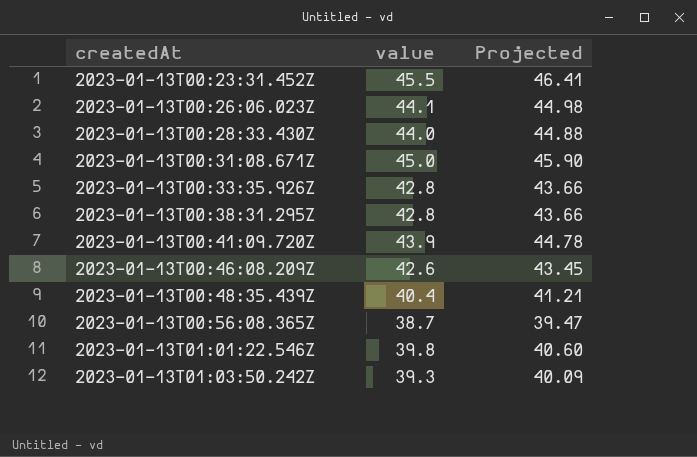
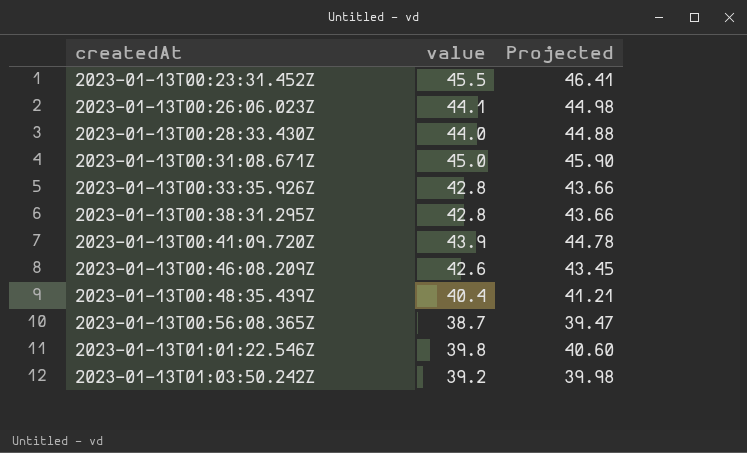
2023-01-13T01:03:50.242Z | value: 39.3 -> 39.2
2023-01-13T01:03:50.242Z | Projected: 40.09 -> 39.98

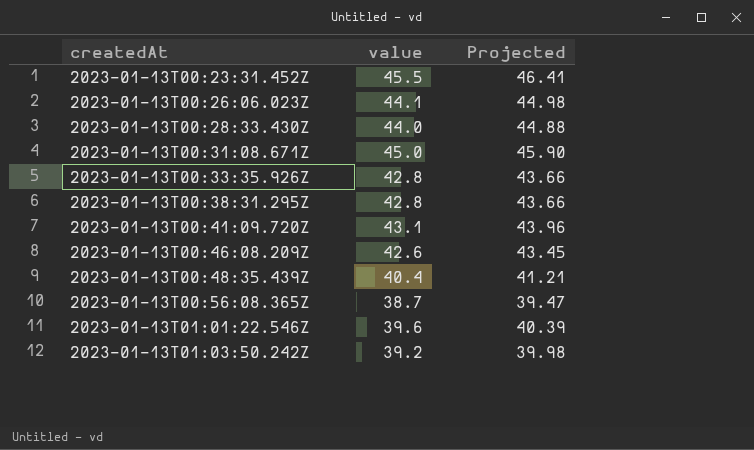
2023-01-13T00:41:09.720Z | value: 43.9 -> 43.1
2023-01-13T00:41:09.720Z | Projected: 44.78 -> 43.96
2023-01-13T01:01:22.546Z | value: 39.8 -> 39.6
2023-01-13T01:01:22.546Z | Projected: 40.60 -> 40.39

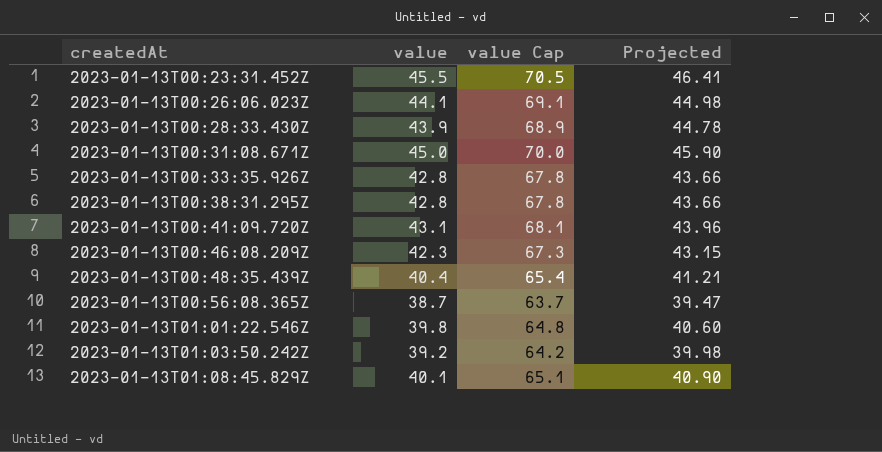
column value Cap | formula: none -> [value] + 25
2023-01-13T00:28:33.430Z | value: 44.0 -> 43.9
2023-01-13T00:28:33.430Z | Projected: 44.88 -> 44.78
2023-01-13T00:46:08.209Z | value: 42.6 -> 42.3
2023-01-13T00:46:08.209Z | Projected: 43.45 -> 43.15
2023-01-13T01:01:22.546Z | value: 39.6 -> 39.8
2023-01-13T01:01:22.546Z | Projected: 40.39 -> 40.60
row 2023-01-13T01:08:45.829Z: none -> 40.1 | 65.1 | 40.90

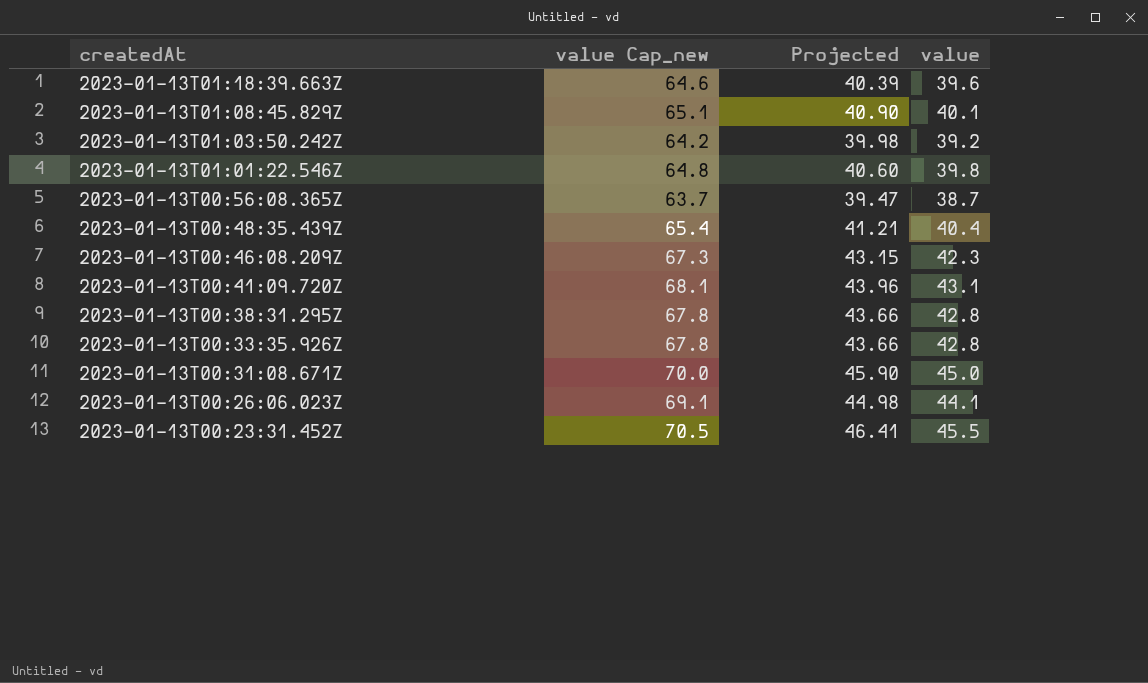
row order: createdAt ascending -> createdAt descending
column name: value Cap -> value Cap_new
column value | position: 2 -> 4
row 2023-01-13T00:28:33.430Z: 43.9 | 68.9 | 44.78 -> none
row 2023-01-13T01:18:39.663Z: none -> 64.6 | 40.39 | 39.6

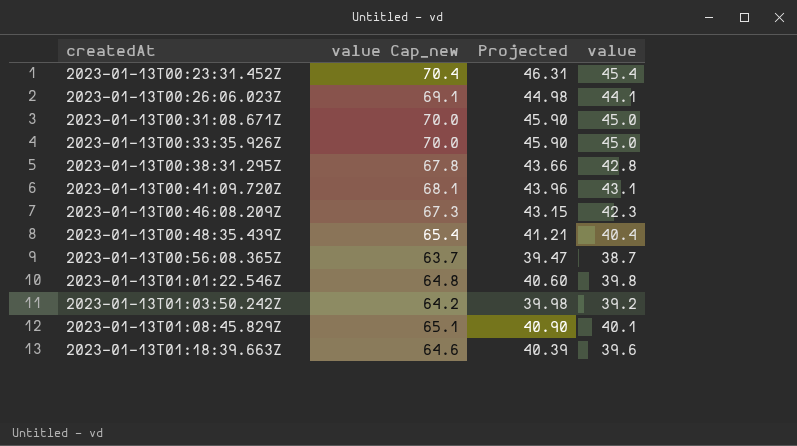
row order: createdAt descending -> createdAt ascending
2023-01-13T00:23:31.452Z | value Cap_new: 70.5 -> 70.4
2023-01-13T00:23:31.452Z | Projected: 46.41 -> 46.31
2023-01-13T00:23:31.452Z | value: 45.5 -> 45.4
2023-01-13T00:33:35.926Z | value Cap_new: 67.8 -> 70.0
2023-01-13T00:33:35.926Z | Projected: 43.66 -> 45.90
2023-01-13T00:33:35.926Z | value: 42.8 -> 45.0

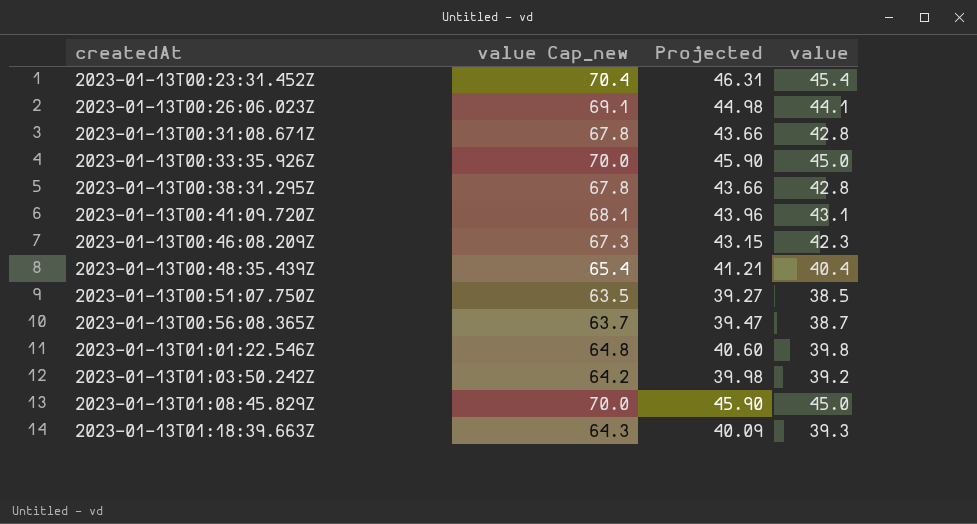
2023-01-13T00:31:08.671Z | value Cap_new: 70.0 -> 67.8
2023-01-13T00:31:08.671Z | Projected: 45.90 -> 43.66
2023-01-13T00:31:08.671Z | value: 45.0 -> 42.8
row 2023-01-13T00:51:07.750Z: none -> 63.5 | 39.27 | 38.5
2023-01-13T01:08:45.829Z | value Cap_new: 65.1 -> 70.0
2023-01-13T01:08:45.829Z | Projected: 40.90 -> 45.90
2023-01-13T01:08:45.829Z | value: 40.1 -> 45.0
2023-01-13T01:18:39.663Z | value Cap_new: 64.6 -> 64.3
2023-01-13T01:18:39.663Z | Projected: 40.39 -> 40.09
2023-01-13T01:18:39.663Z | value: 39.6 -> 39.3

